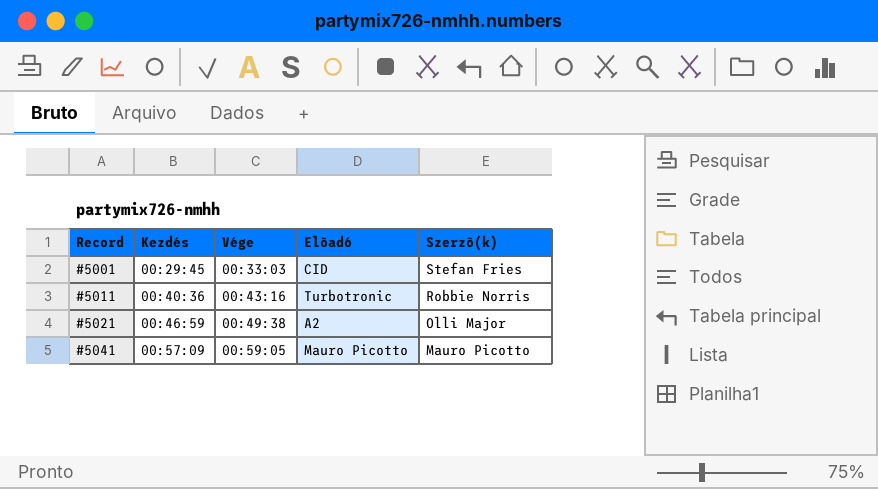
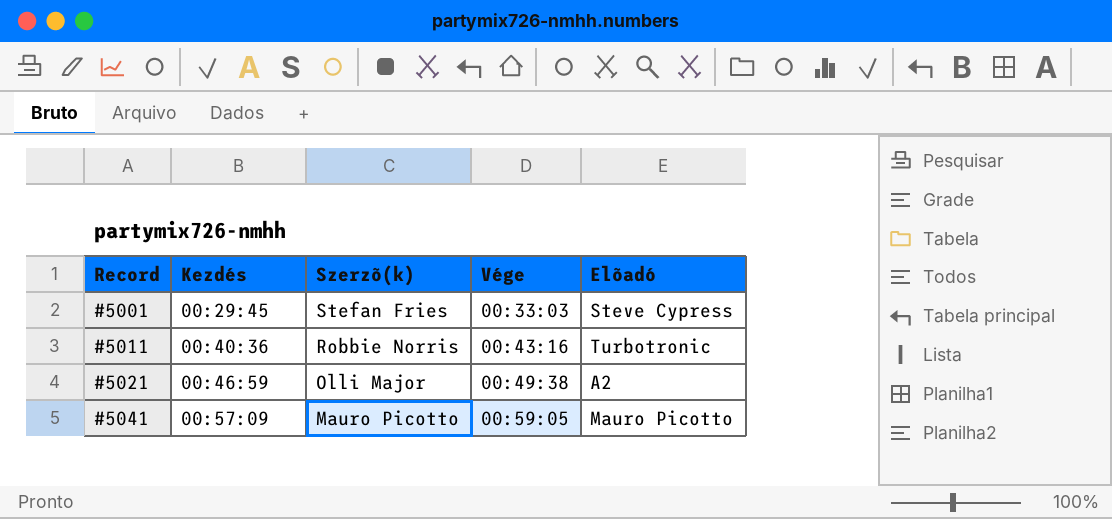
column Szerzõ(k) | position: 5 -> 3
#5001 | Elõadó: CID -> Steve Cypress

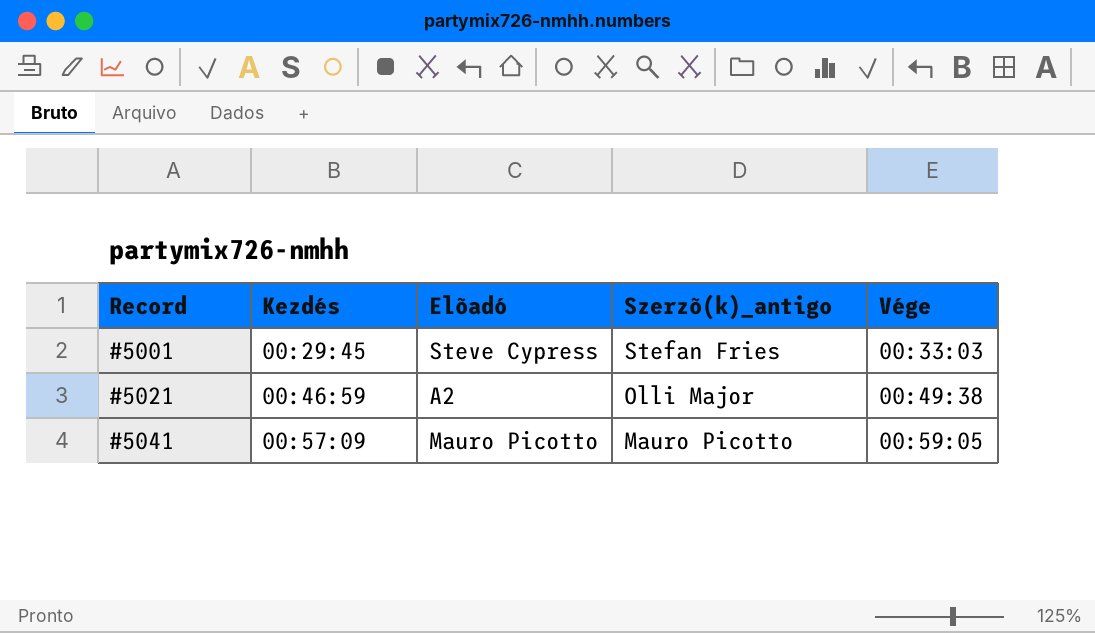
column Elõadó | position: 5 -> 3
column name: Szerzõ(k) -> Szerzõ(k)_antigo
row #5011: 00:40:36 | Robbie Norris | 00:43:16 | Turbotronic -> none

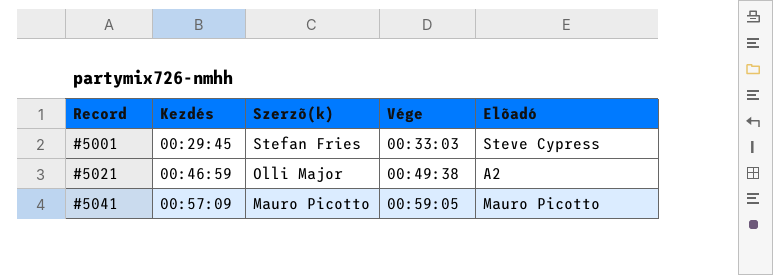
column name: Szerzõ(k)_antigo -> Szerzõ(k)
column Elõadó | position: 3 -> 5

